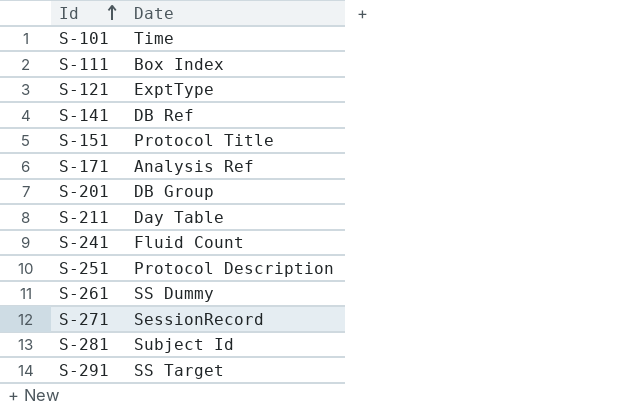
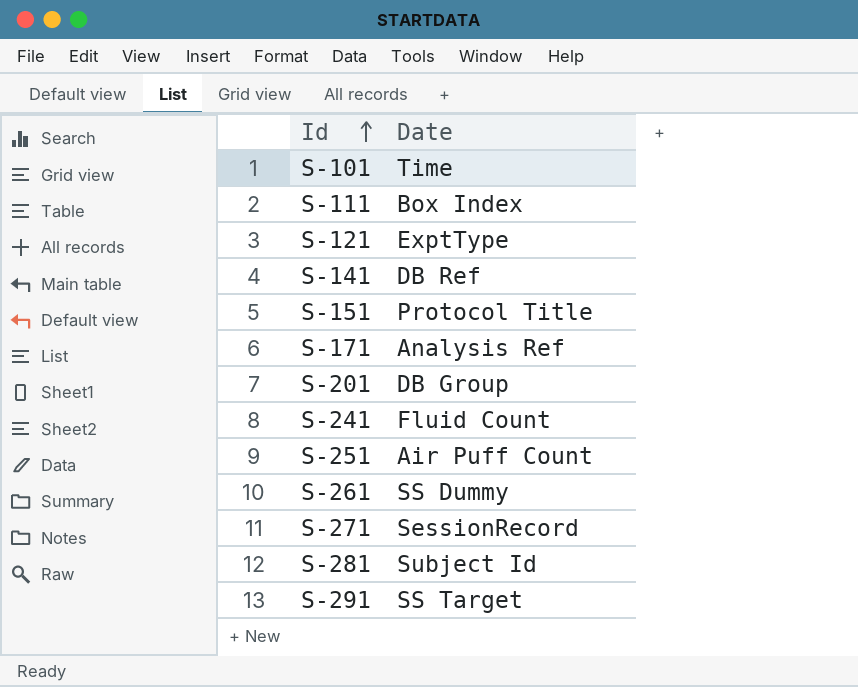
row S-211: Day Table -> none
S-251 | Date: Protocol Description -> Air Puff Count

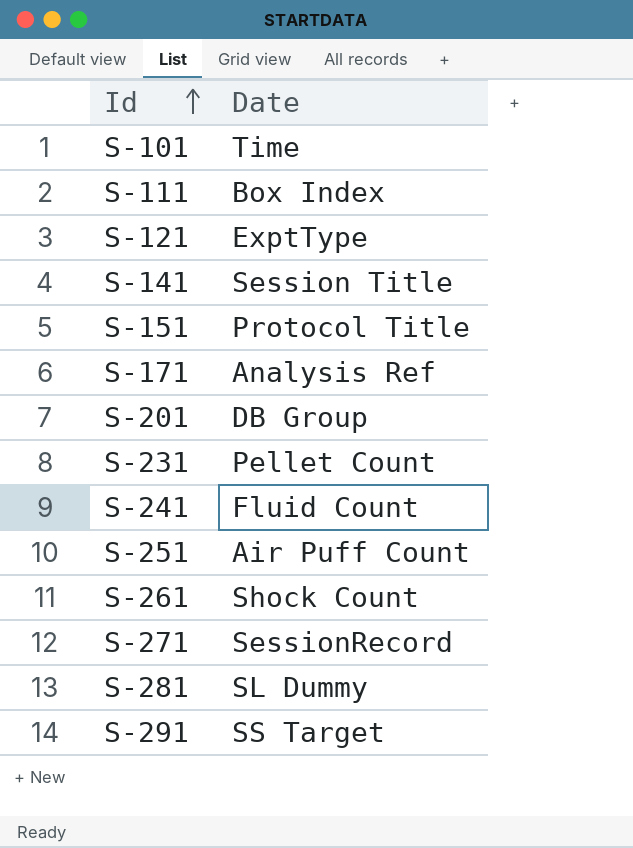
S-141 | Date: DB Ref -> Session Title
row S-231: none -> Pellet Count
S-261 | Date: SS Dummy -> Shock Count
S-281 | Date: Subject Id -> SL Dummy

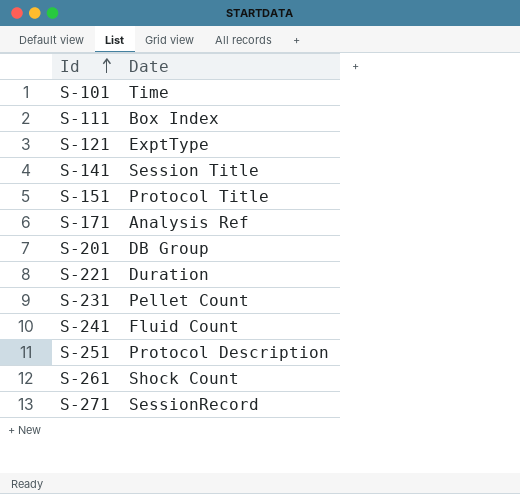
row S-281: SL Dummy -> none
row S-291: SS Target -> none
row S-221: none -> Duration
S-251 | Date: Air Puff Count -> Protocol Description

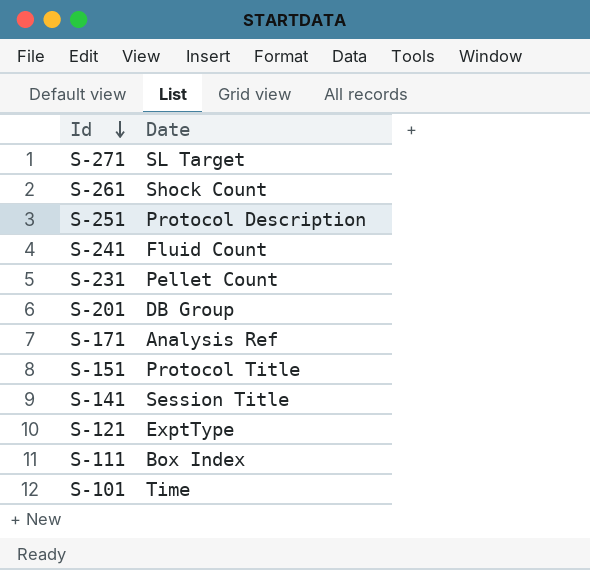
row order: Id ascending -> Id descending
row S-221: Duration -> none
S-271 | Date: SessionRecord -> SL Target

